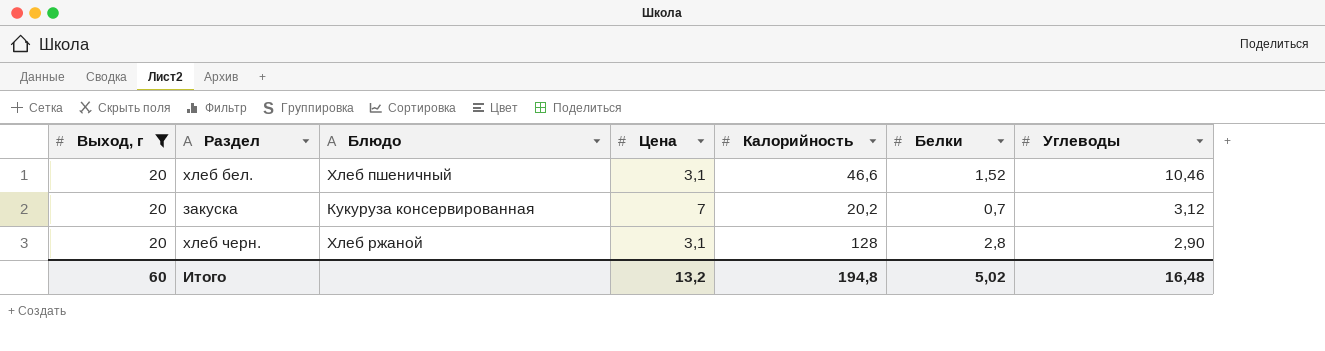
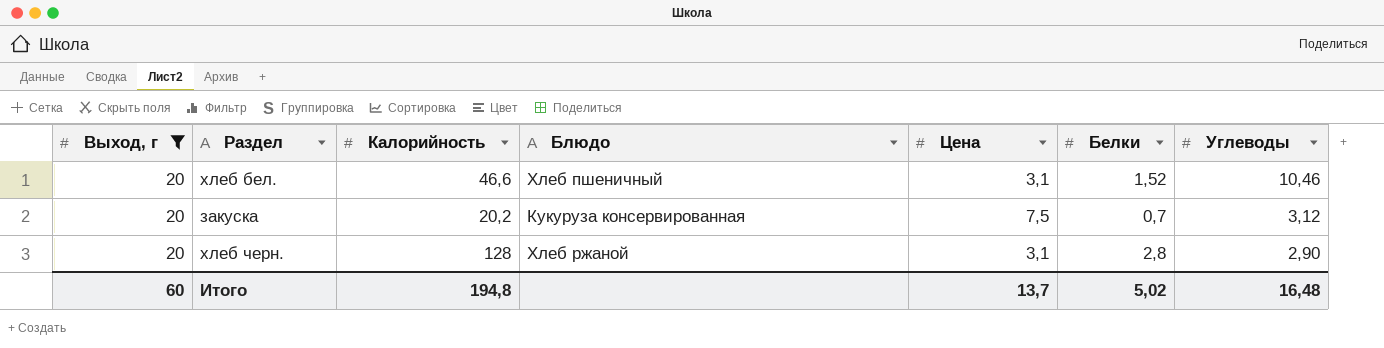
column Калорийность | position: 5 -> 3
закуска | Цена: 7 -> 7,5
Итого | Цена: 13,2 -> 13,7

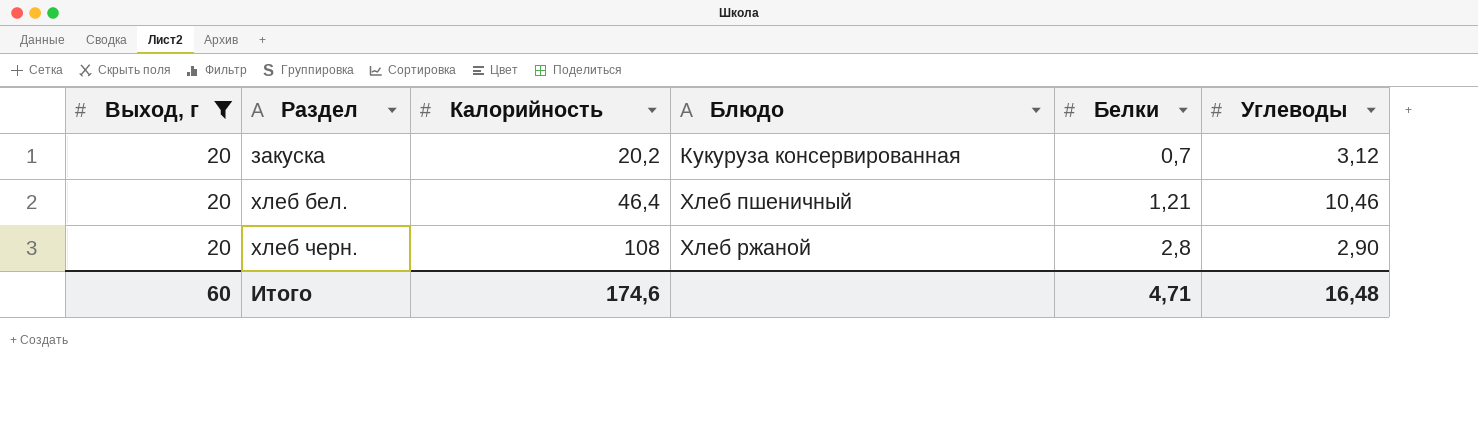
row order: Углеводы descending -> Раздел ascending
column Цена | position: 5 -> none
хлеб бел. | Калорийность: 46,6 -> 46,4
хлеб бел. | Белки: 1,52 -> 1,21
хлеб черн. | Калорийность: 128 -> 108
Итого | Калорийность: 194,8 -> 174,6
Итого | Белки: 5,02 -> 4,71

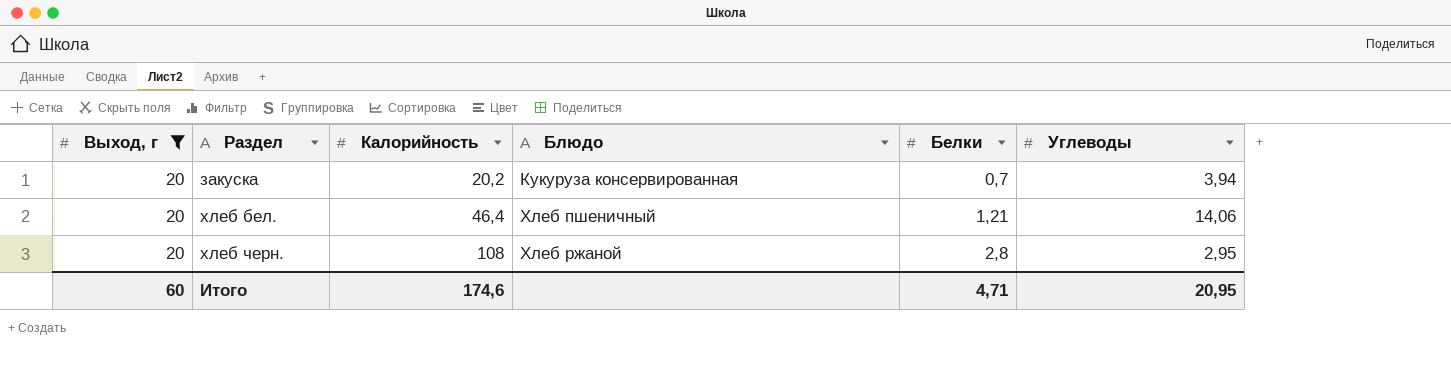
закуска | Углеводы: 3,12 -> 3,94
хлеб бел. | Углеводы: 10,46 -> 14,06
хлеб черн. | Углеводы: 2,90 -> 2,95
Итого | Углеводы: 16,48 -> 20,95

